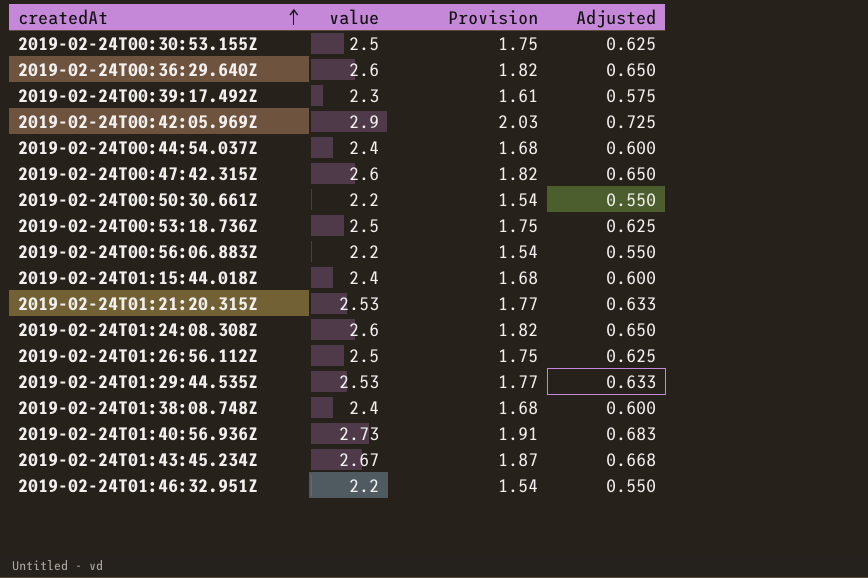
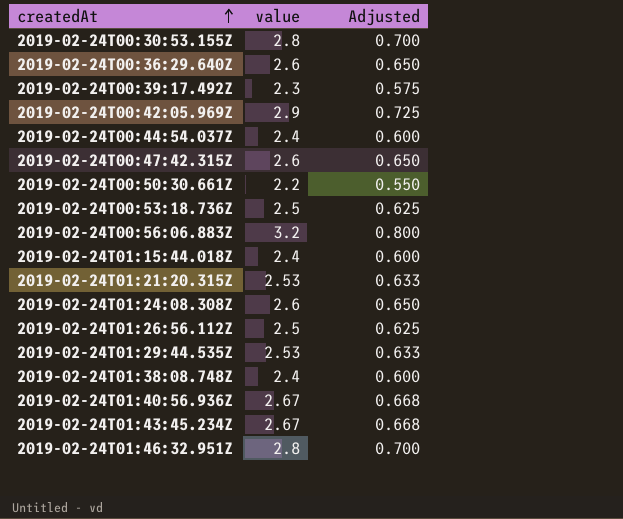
column Provision | formula: [value] * 0.7 -> none
2019-02-24T00:30:53.155Z | value: 2.5 -> 2.8
2019-02-24T00:30:53.155Z | Adjusted: 0.625 -> 0.700
2019-02-24T00:56:06.883Z | value: 2.2 -> 3.2
2019-02-24T00:56:06.883Z | Adjusted: 0.550 -> 0.800
2019-02-24T01:40:56.936Z | value: 2.73 -> 2.67
2019-02-24T01:40:56.936Z | Adjusted: 0.683 -> 0.668
2019-02-24T01:46:32.951Z | value: 2.2 -> 2.8
2019-02-24T01:46:32.951Z | Adjusted: 0.550 -> 0.700

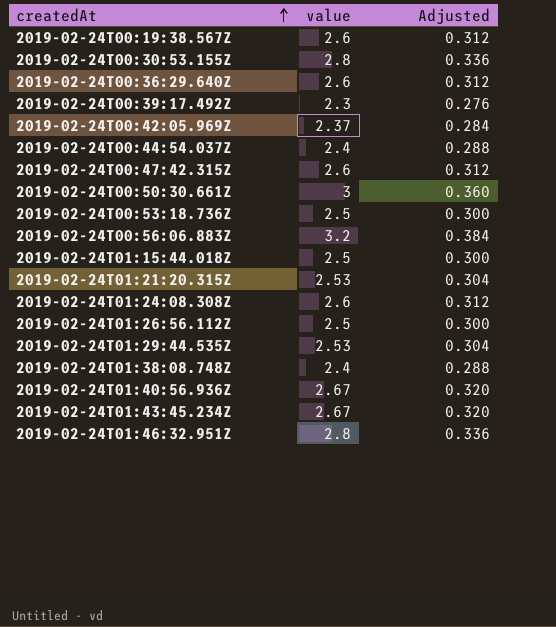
column Adjusted | formula: [value] * 0.25 -> [value] * 0.12
row 2019-02-24T00:19:38.567Z: none -> 2.6 | 0.312
2019-02-24T00:42:05.969Z | value: 2.9 -> 2.37
2019-02-24T00:50:30.661Z | value: 2.2 -> 3
2019-02-24T01:15:44.018Z | value: 2.4 -> 2.5

